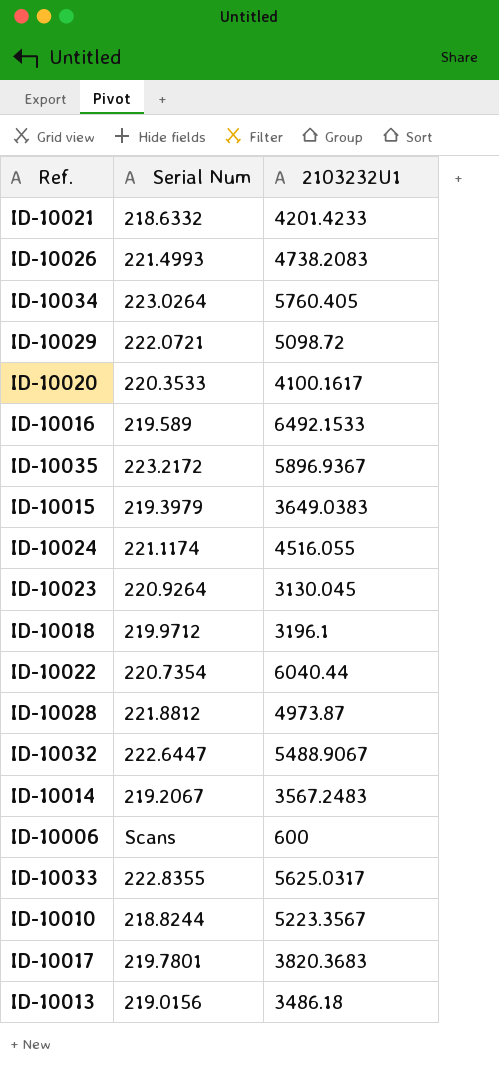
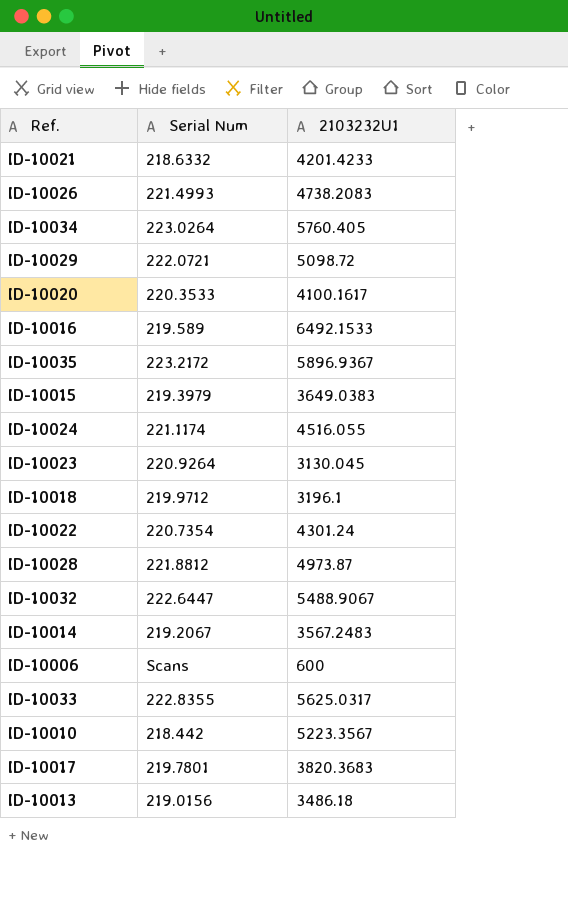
ID-10022 | 2103232U1: 6040.44 -> 4301.24
ID-10010 | Serial Num: 218.8244 -> 218.442

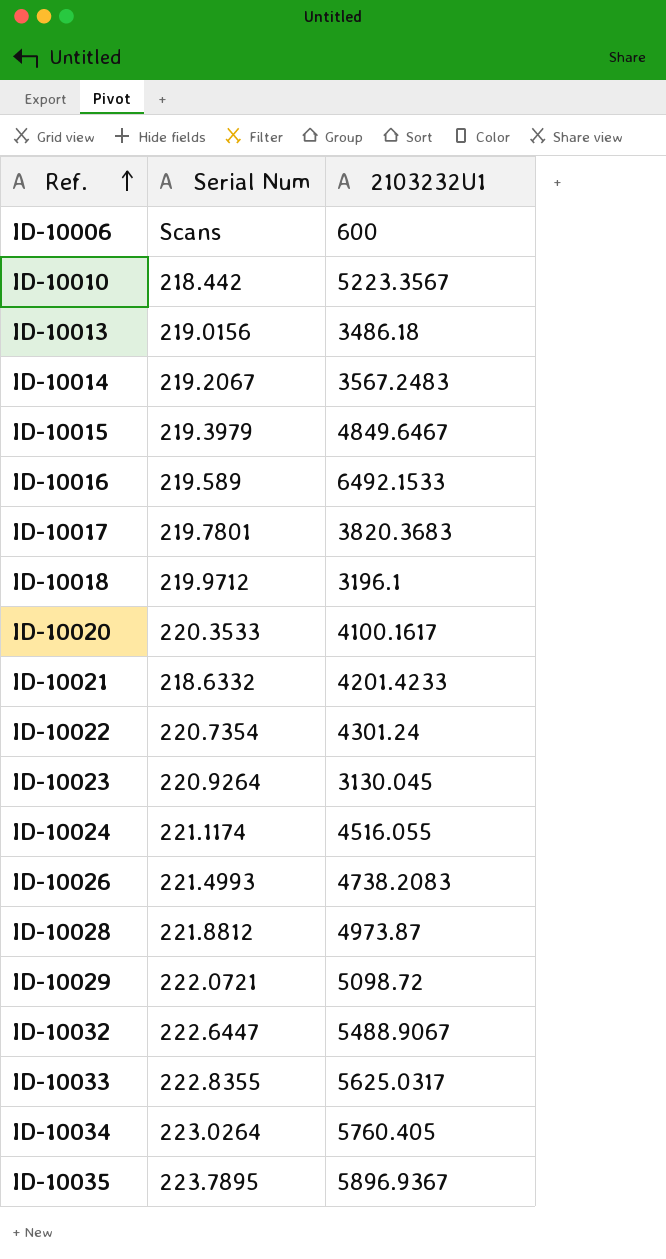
row order: none -> Ref. ascending
ID-10015 | 2103232U1: 3649.0383 -> 4849.6467
ID-10035 | Serial Num: 223.2172 -> 223.7895

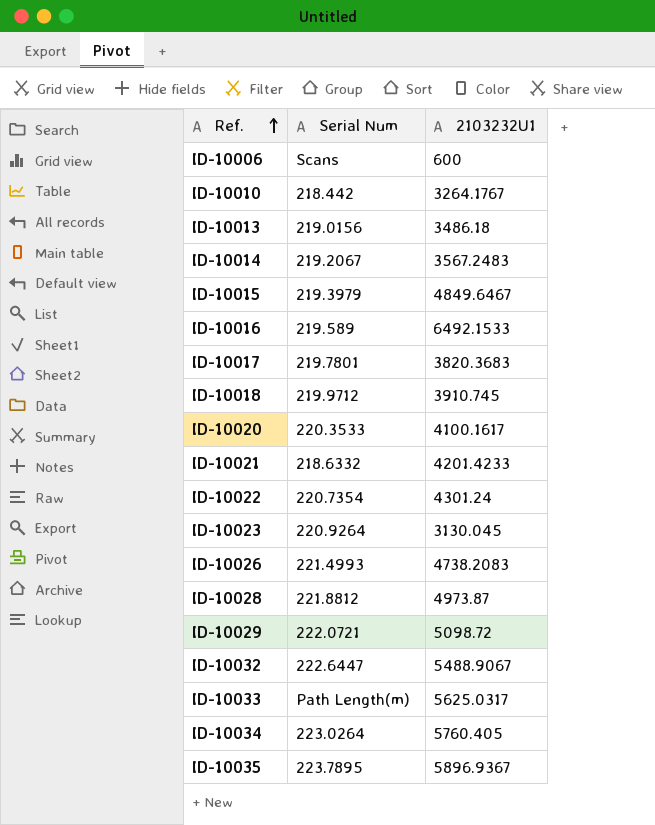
row ID-10024: 221.1174 | 4516.055 -> none
ID-10010 | 2103232U1: 5223.3567 -> 3264.1767
ID-10018 | 2103232U1: 3196.1 -> 3910.745
ID-10033 | Serial Num: 222.8355 -> Path Length(m)

